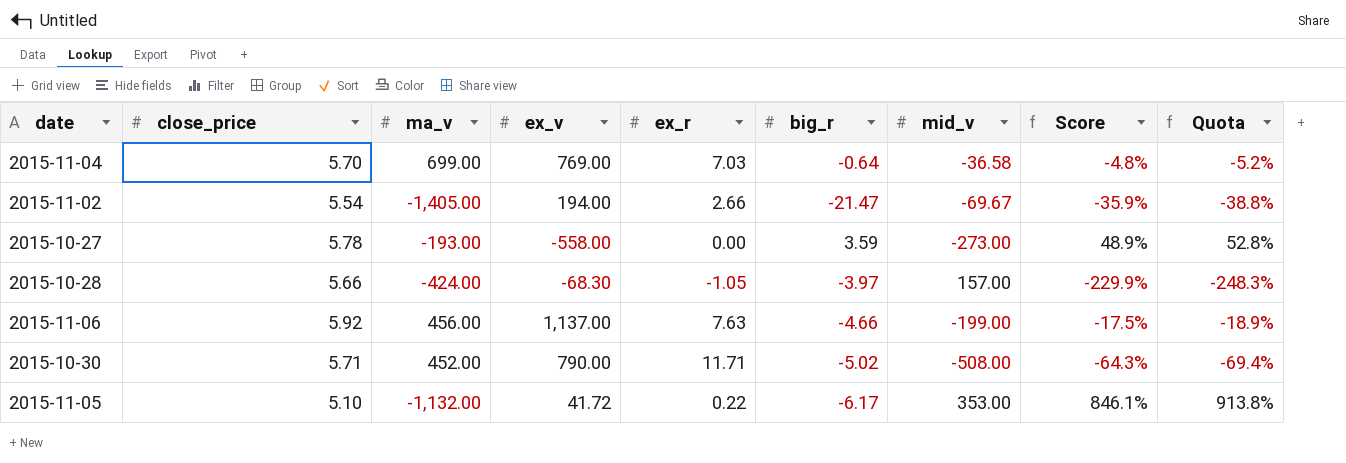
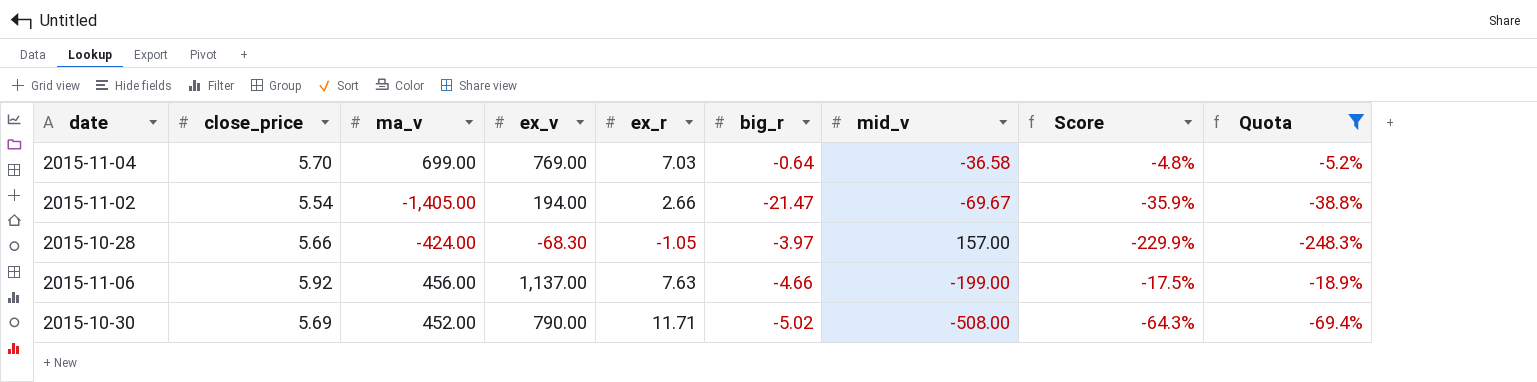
filter: none -> Quota <= -5.2%
2015-10-30 | close_price: 5.71 -> 5.69

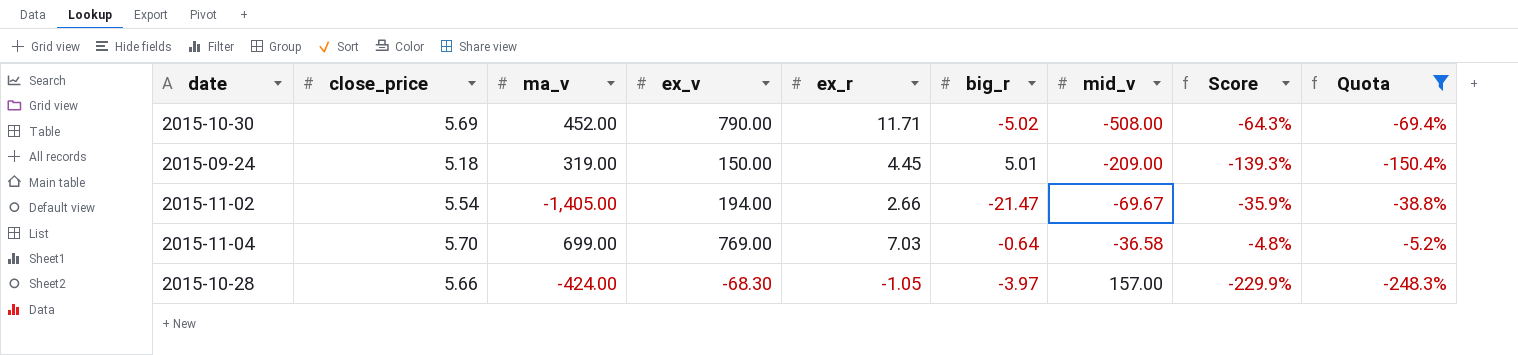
row order: none -> mid_v ascending
row 2015-11-06: 5.92 | 456.00 | 1,137.00 | 7.63 | -4.66 | -199.00 | -17.5% | -18.9% -> none
row 2015-09-24: none -> 5.18 | 319.00 | 150.00 | 4.45 | 5.01 | -209.00 | -139.3% | -150.4%

